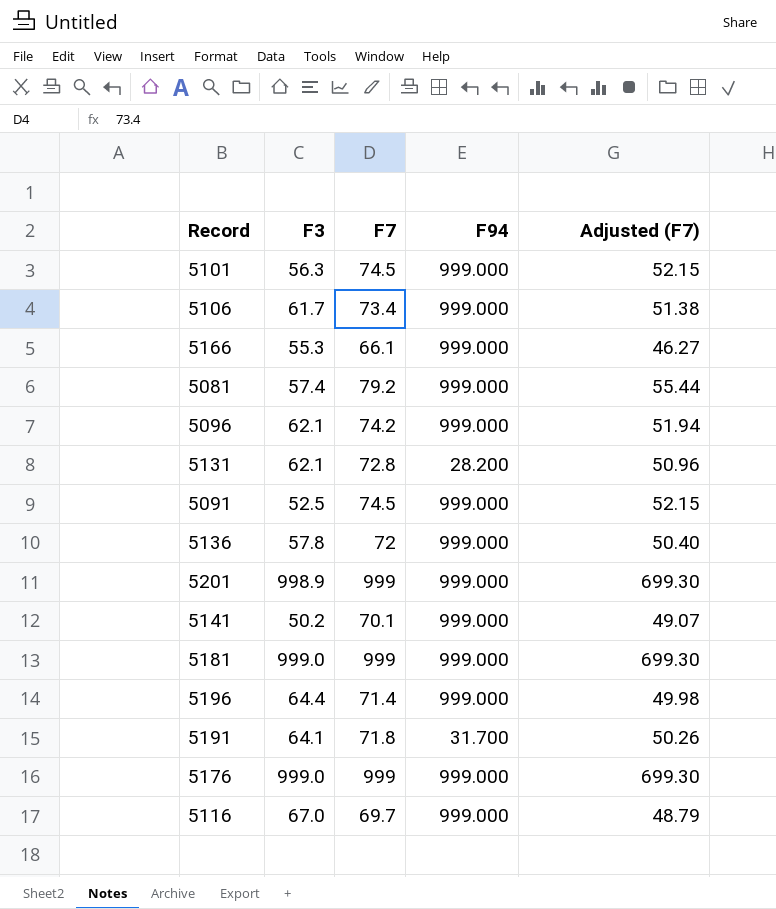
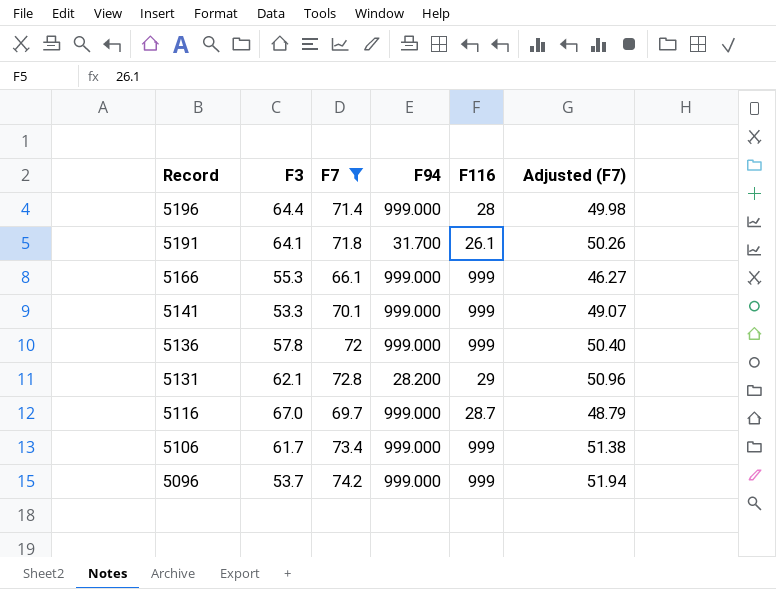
filter: none -> F7 <= 74.2
row order: none -> Record descending
column F116 | position: none -> 5
5141 | F3: 50.2 -> 53.3
5096 | F3: 62.1 -> 53.7

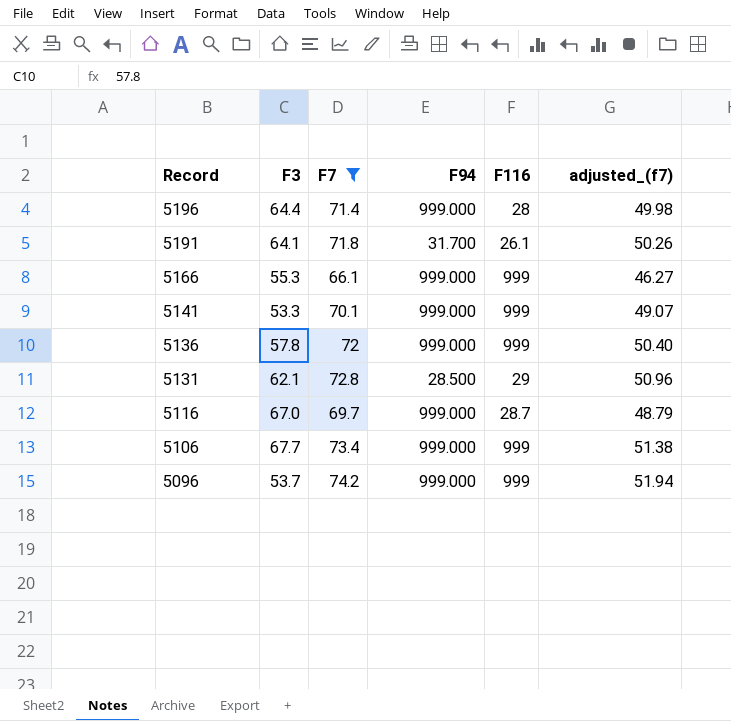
column name: Adjusted (F7) -> adjusted_(f7)
5131 | F94: 28.200 -> 28.500
5106 | F3: 61.7 -> 67.7

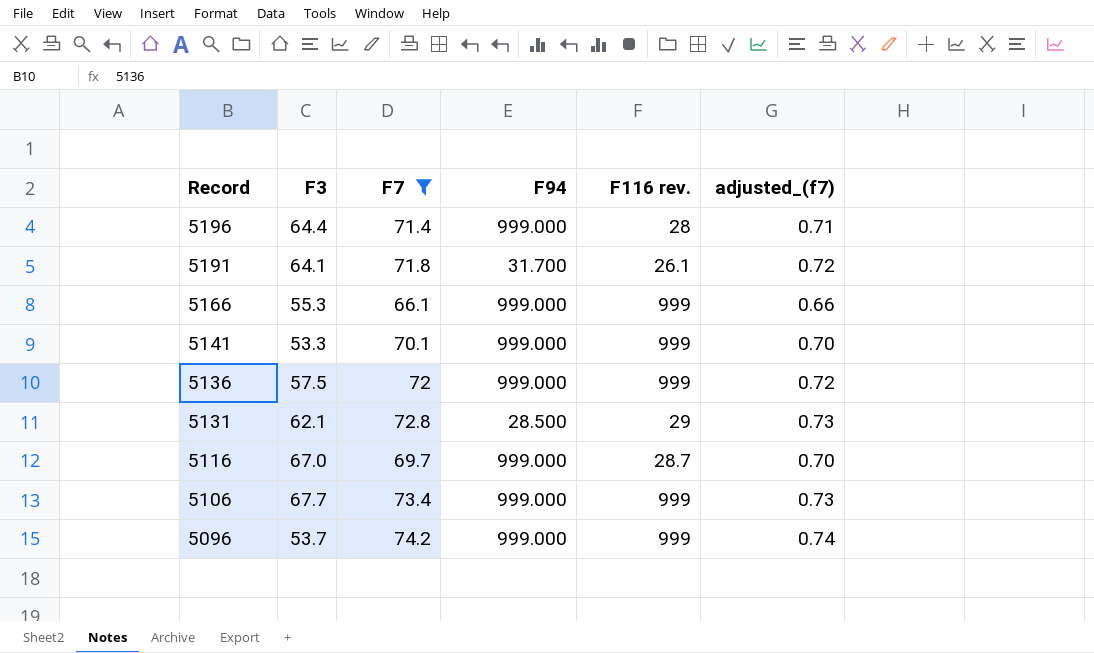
column name: F116 -> F116 rev.
column adjusted_(f7) | formula: [F7] * 0.7 -> [F7] * 0.01
5136 | F3: 57.8 -> 57.5

